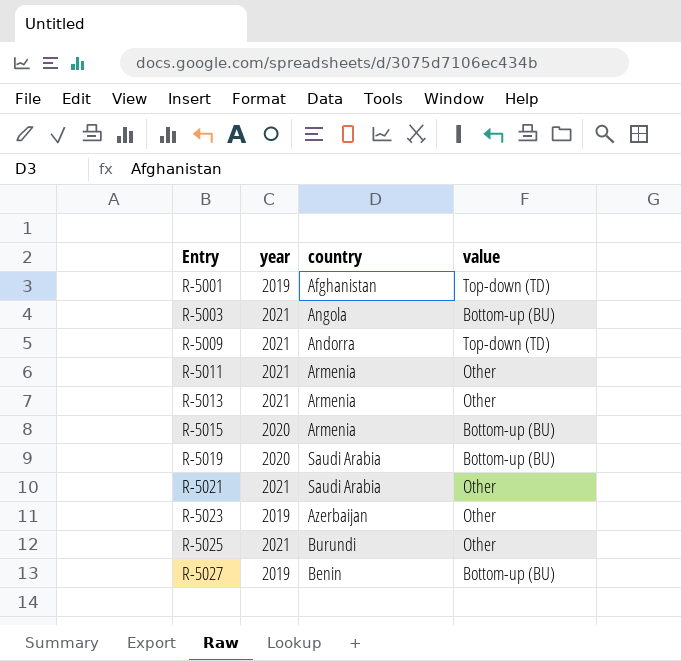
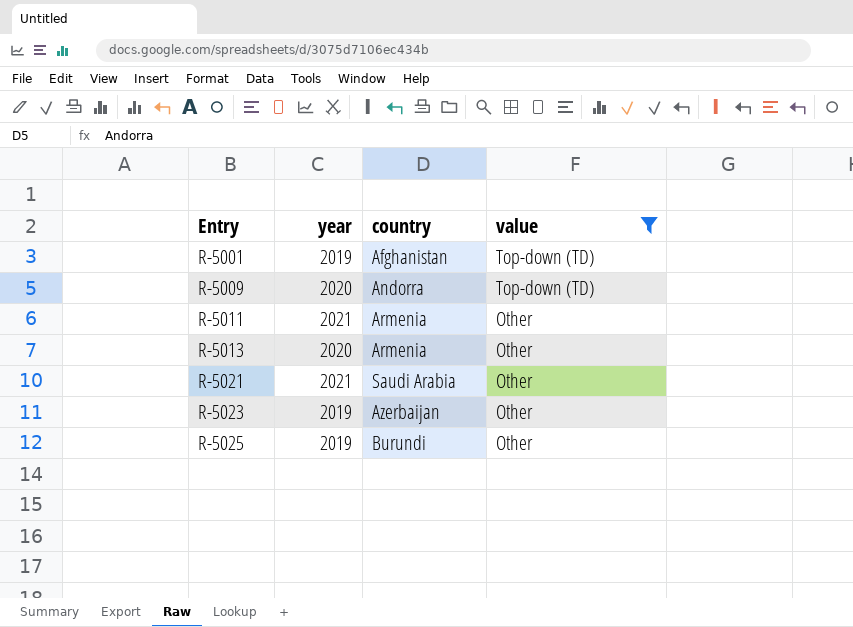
filter: none -> value != Bottom-up (BU)
R-5009 | year: 2021 -> 2020
R-5013 | year: 2021 -> 2020
R-5025 | year: 2021 -> 2019

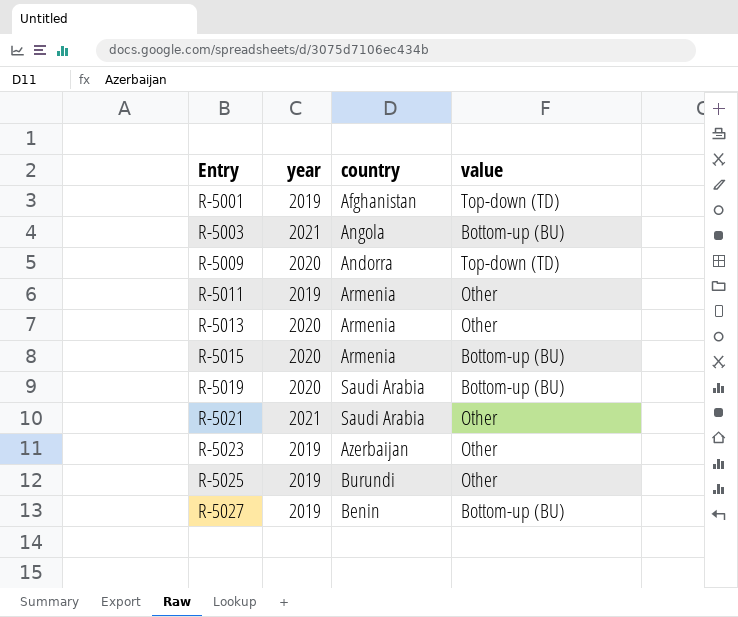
filter: value != Bottom-up (BU) -> none
R-5011 | year: 2021 -> 2019

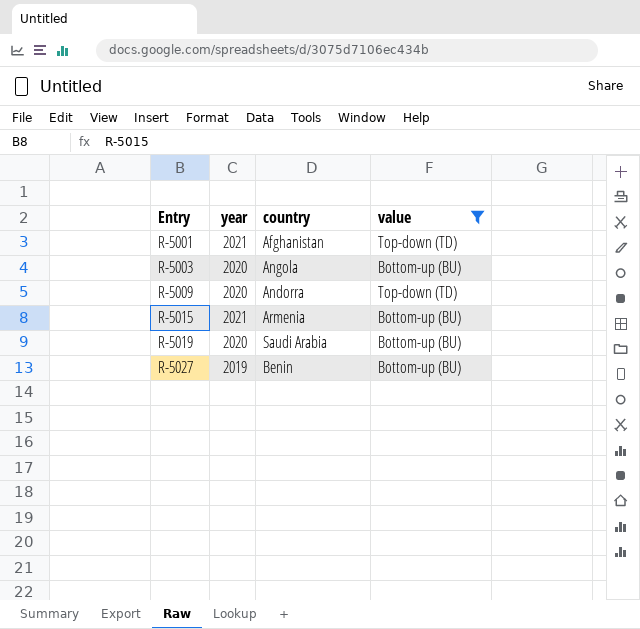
filter: none -> value != Other
R-5001 | year: 2019 -> 2021
R-5003 | year: 2021 -> 2020
R-5015 | year: 2020 -> 2021

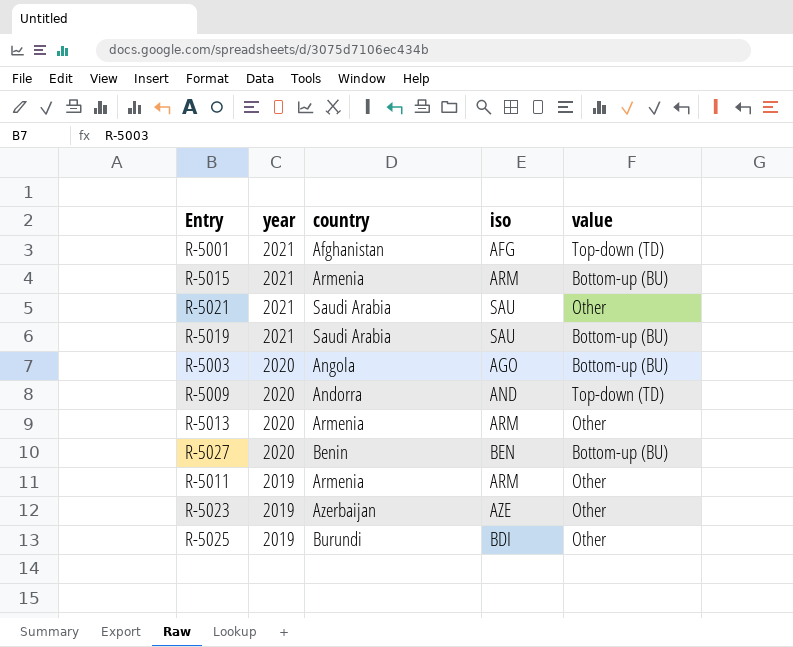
filter: value != Other -> none
row order: Entry ascending -> year descending
column iso | position: none -> 4
R-5019 | year: 2020 -> 2021
R-5027 | year: 2019 -> 2020

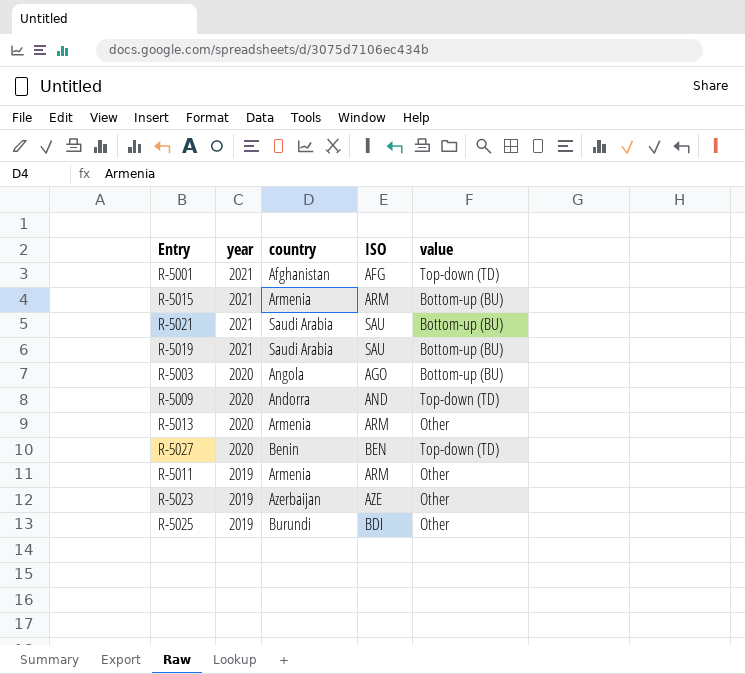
column name: iso -> ISO
R-5021 | value: Other -> Bottom-up (BU)
R-5027 | value: Bottom-up (BU) -> Top-down (TD)

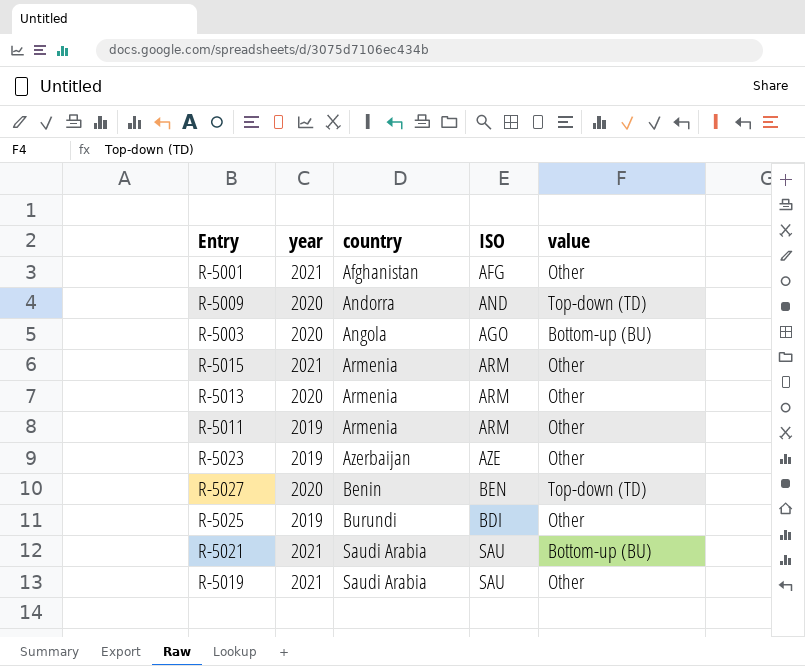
row order: year descending -> country ascending
R-5001 | value: Top-down (TD) -> Other
R-5015 | value: Bottom-up (BU) -> Other
R-5019 | value: Bottom-up (BU) -> Other

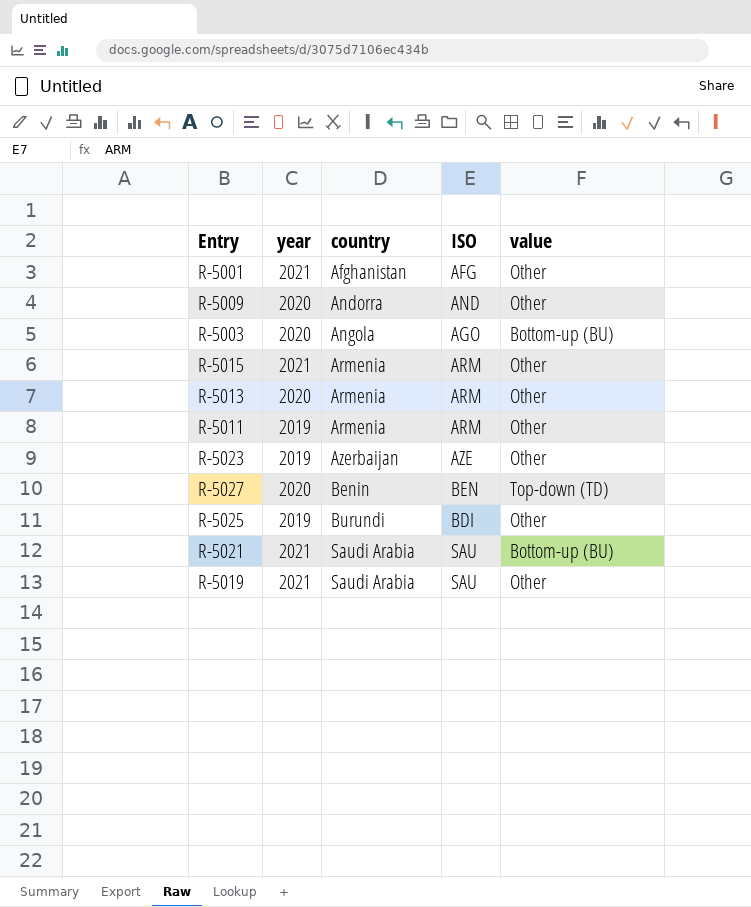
R-5009 | value: Top-down (TD) -> Other

